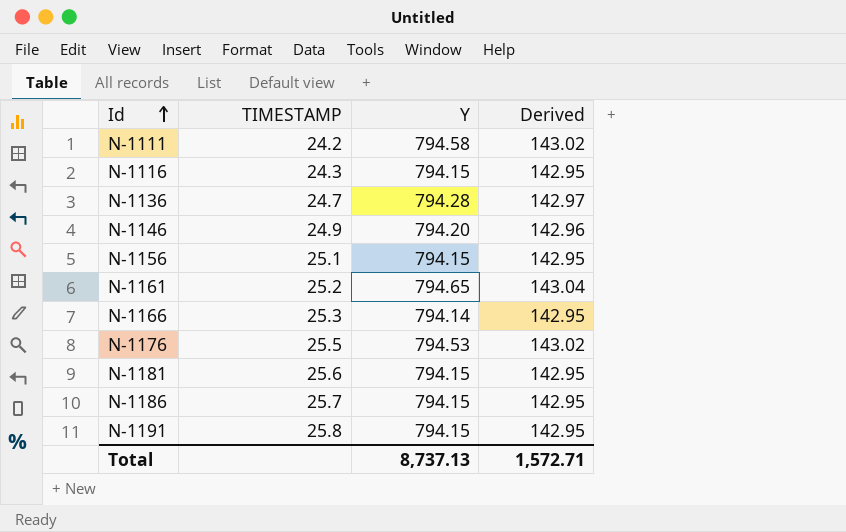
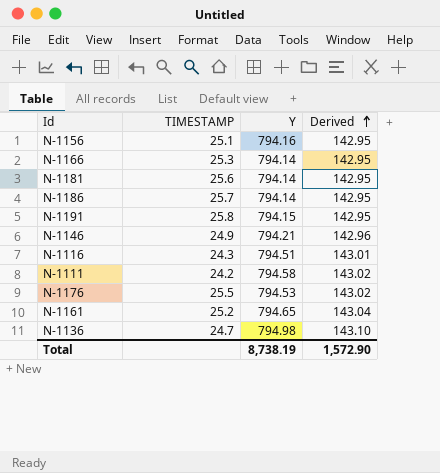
row order: Id ascending -> Derived ascending
N-1156 | Y: 794.15 -> 794.16
N-1181 | Y: 794.15 -> 794.14
N-1186 | Y: 794.15 -> 794.14
N-1146 | Y: 794.20 -> 794.21
N-1116 | Y: 794.15 -> 794.51
N-1116 | Derived: 142.95 -> 143.01
N-1136 | Y: 794.28 -> 794.98
N-1136 | Derived: 142.97 -> 143.10
Total | Y: 8,737.13 -> 8,738.19
Total | Derived: 1,572.71 -> 1,572.90

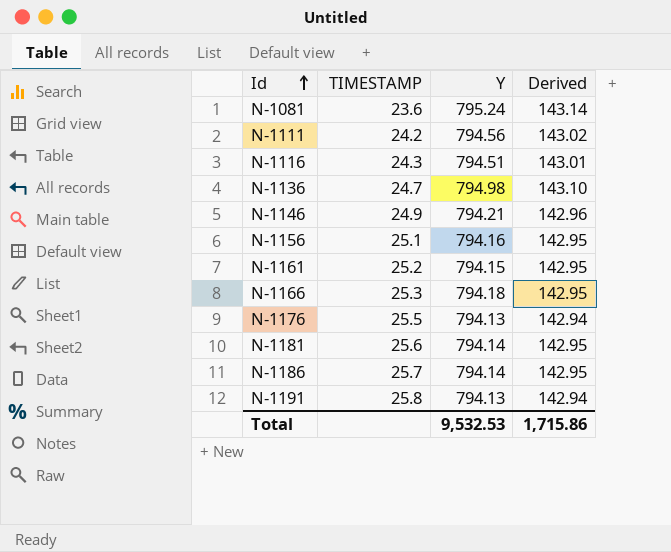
row order: Derived ascending -> Id ascending
row N-1081: none -> 23.6 | 795.24 | 143.14
N-1111 | Y: 794.58 -> 794.56
N-1161 | Y: 794.65 -> 794.15
N-1161 | Derived: 143.04 -> 142.95
N-1166 | Y: 794.14 -> 794.18
N-1176 | Y: 794.53 -> 794.13
N-1176 | Derived: 143.02 -> 142.94
N-1191 | Y: 794.15 -> 794.13
N-1191 | Derived: 142.95 -> 142.94
Total | Y: 8,738.19 -> 9,532.53
Total | Derived: 1,572.90 -> 1,715.86

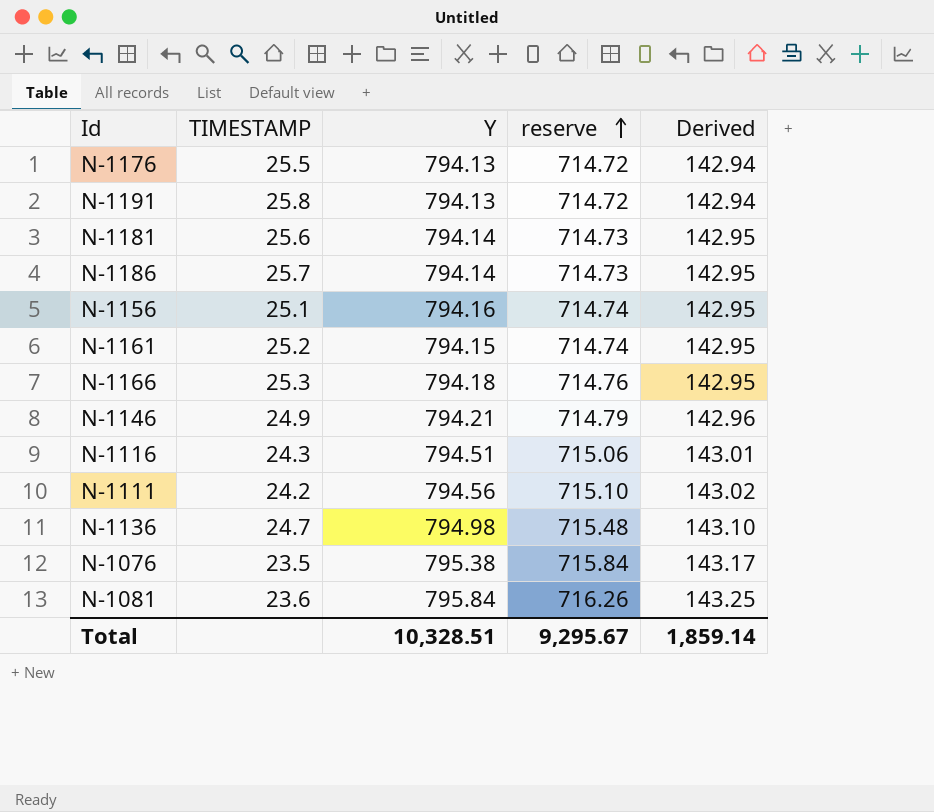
row order: Id ascending -> reserve ascending
column reserve | formula: none -> [Y] * 0.9
row N-1076: none -> 23.5 | 795.38 | 715.84 | 143.17
N-1081 | Y: 795.24 -> 795.84
N-1081 | Derived: 143.14 -> 143.25
Total | Y: 9,532.53 -> 10,328.51
Total | Derived: 1,715.86 -> 1,859.14

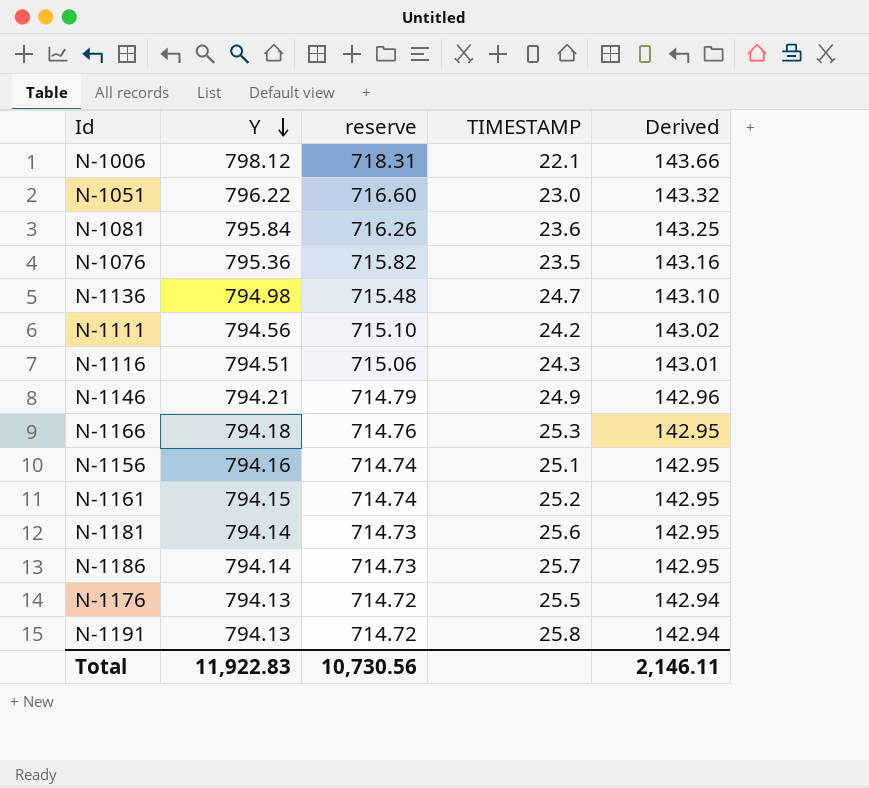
row order: reserve ascending -> Y descending
column TIMESTAMP | position: 2 -> 4
row N-1006: none -> 798.12 | 718.31 | 22.1 | 143.66
row N-1051: none -> 796.22 | 716.60 | 23.0 | 143.32
N-1076 | Y: 795.38 -> 795.36
N-1076 | reserve: 715.84 -> 715.82
N-1076 | Derived: 143.17 -> 143.16
Total | Y: 10,328.51 -> 11,922.83
Total | reserve: 9,295.67 -> 10,730.56
Total | Derived: 1,859.14 -> 2,146.11

